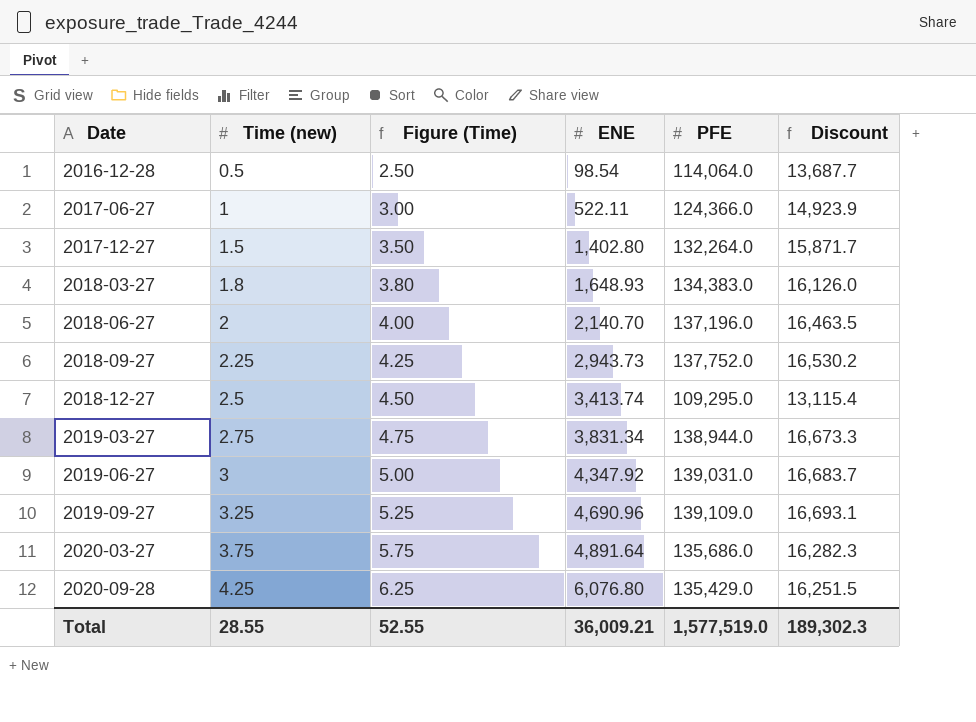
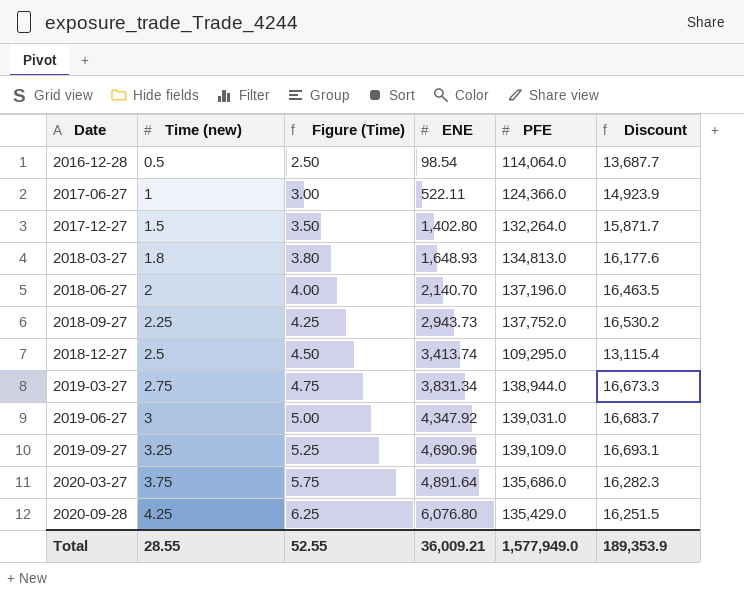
2018-03-27 | PFE: 134,383.0 -> 134,813.0
2018-03-27 | Discount: 16,126.0 -> 16,177.6
Total | PFE: 1,577,519.0 -> 1,577,949.0
Total | Discount: 189,302.3 -> 189,353.9

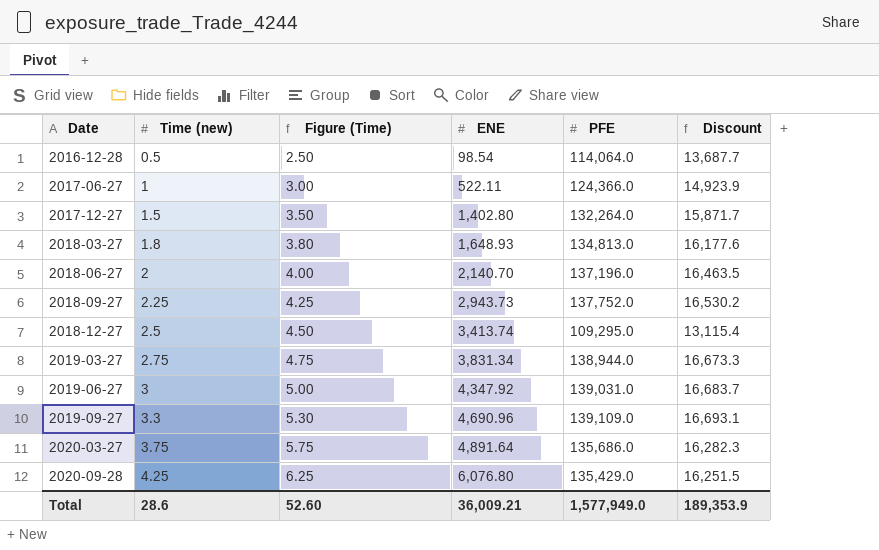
2019-09-27 | Time (new): 3.25 -> 3.3
2019-09-27 | Figure (Time): 5.25 -> 5.30
Total | Time (new): 28.55 -> 28.6
Total | Figure (Time): 52.55 -> 52.60

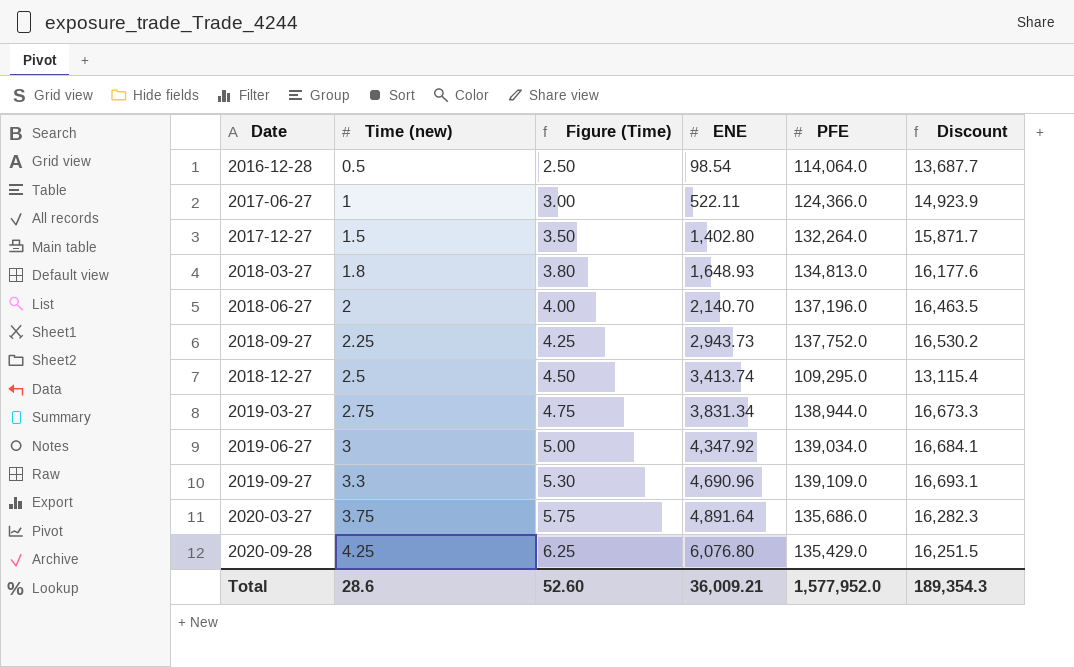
2019-06-27 | PFE: 139,031.0 -> 139,034.0
2019-06-27 | Discount: 16,683.7 -> 16,684.1
Total | PFE: 1,577,949.0 -> 1,577,952.0
Total | Discount: 189,353.9 -> 189,354.3

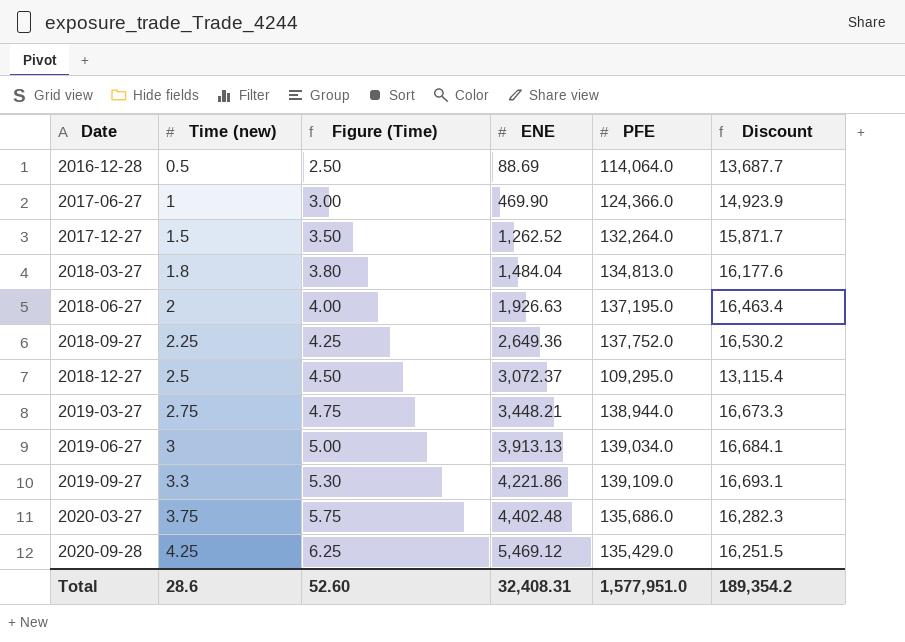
2016-12-28 | ENE: 98.54 -> 88.69
2017-06-27 | ENE: 522.11 -> 469.90
2017-12-27 | ENE: 1,402.80 -> 1,262.52
2018-03-27 | ENE: 1,648.93 -> 1,484.04
2018-06-27 | ENE: 2,140.70 -> 1,926.63
2018-06-27 | PFE: 137,196.0 -> 137,195.0
2018-06-27 | Discount: 16,463.5 -> 16,463.4
2018-09-27 | ENE: 2,943.73 -> 2,649.36
2018-12-27 | ENE: 3,413.74 -> 3,072.37
2019-03-27 | ENE: 3,831.34 -> 3,448.21
2019-06-27 | ENE: 4,347.92 -> 3,913.13
2019-09-27 | ENE: 4,690.96 -> 4,221.86
2020-03-27 | ENE: 4,891.64 -> 4,402.48
2020-09-28 | ENE: 6,076.80 -> 5,469.12
Total | ENE: 36,009.21 -> 32,408.31
Total | PFE: 1,577,952.0 -> 1,577,951.0
Total | Discount: 189,354.3 -> 189,354.2

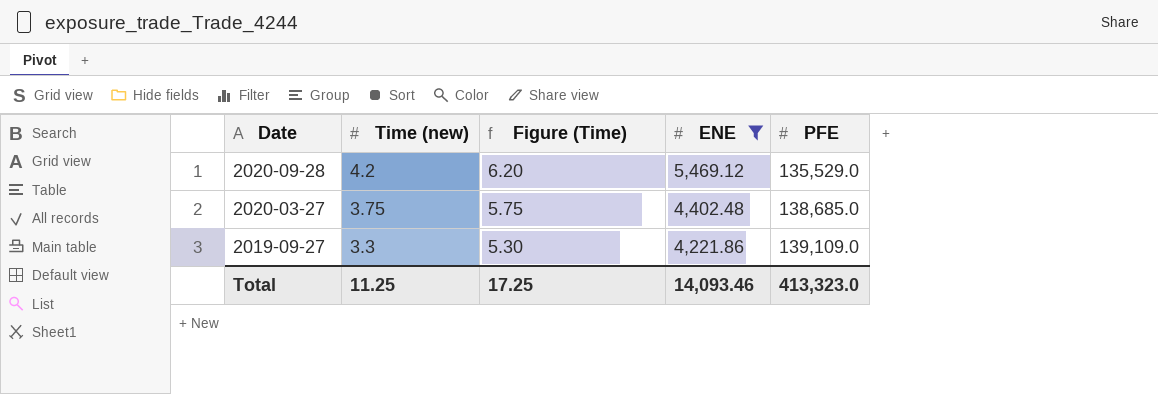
filter: none -> ENE >= 4,221.86
row order: Date ascending -> Date descending
column Discount | formula: [PFE] * 0.12 -> none
2020-09-28 | Time (new): 4.25 -> 4.2
2020-09-28 | Figure (Time): 6.25 -> 6.20
2020-09-28 | PFE: 135,429.0 -> 135,529.0
2020-03-27 | PFE: 135,686.0 -> 138,685.0
Total | Time (new): 28.6 -> 11.25
Total | Figure (Time): 52.60 -> 17.25
Total | ENE: 32,408.31 -> 14,093.46
Total | PFE: 1,577,951.0 -> 413,323.0

